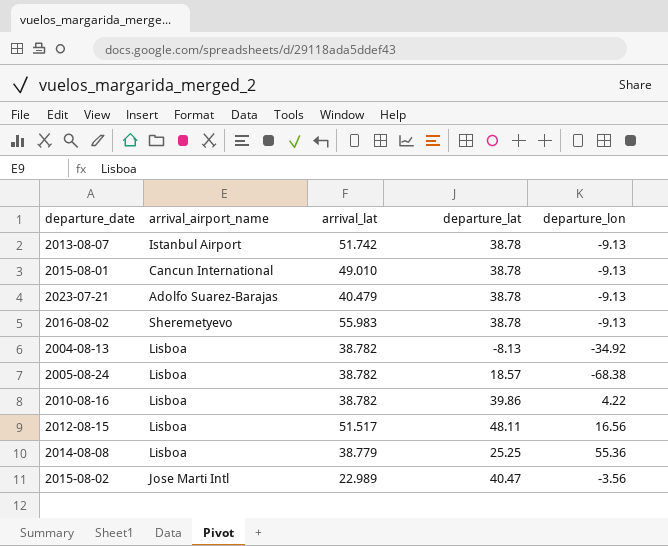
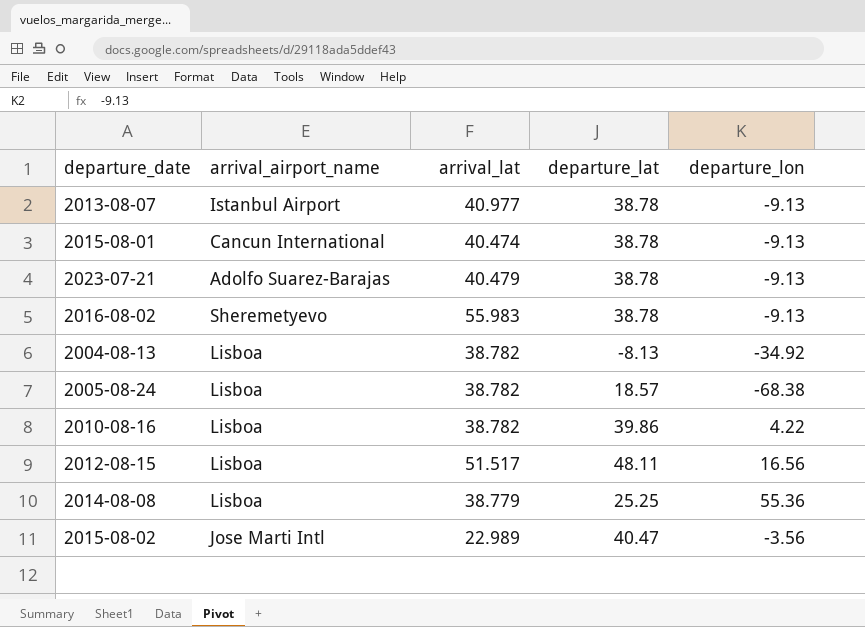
2013-08-07 | arrival_lat: 51.742 -> 40.977
2015-08-01 | arrival_lat: 49.010 -> 40.474

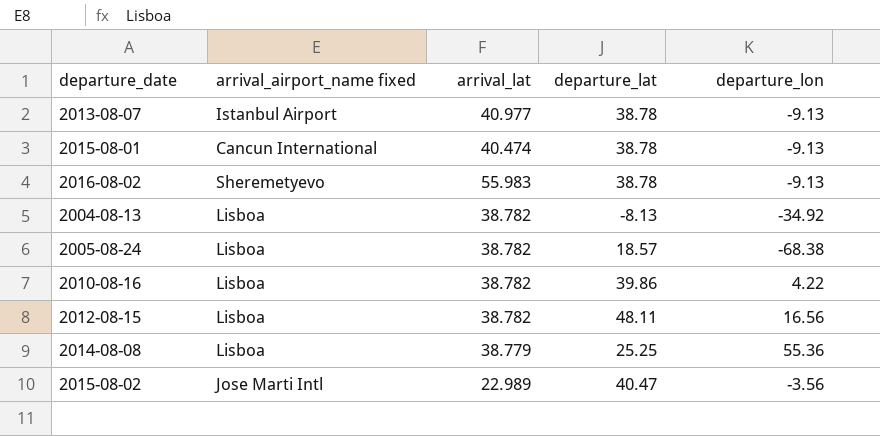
column name: arrival_airport_name -> arrival_airport_name fixed
row 2023-07-21: Adolfo Suarez-Barajas | 40.479 | 38.78 | -9.13 -> none
2012-08-15 | arrival_lat: 51.517 -> 38.782

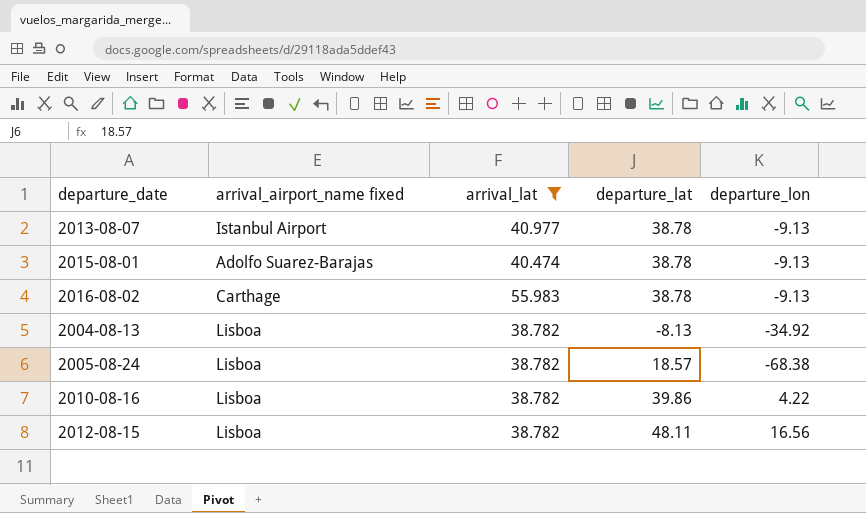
filter: none -> arrival_lat >= 38.782
2015-08-01 | arrival_airport_name fixed: Cancun International -> Adolfo Suarez-Barajas
2016-08-02 | arrival_airport_name fixed: Sheremetyevo -> Carthage

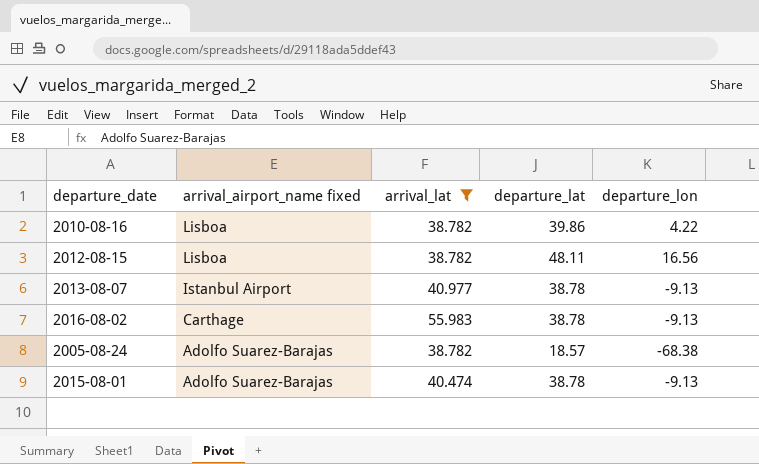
row order: none -> arrival_airport_name fixed descending
row 2004-08-13: Lisboa | 38.782 | -8.13 | -34.92 -> none
2005-08-24 | arrival_airport_name fixed: Lisboa -> Adolfo Suarez-Barajas

